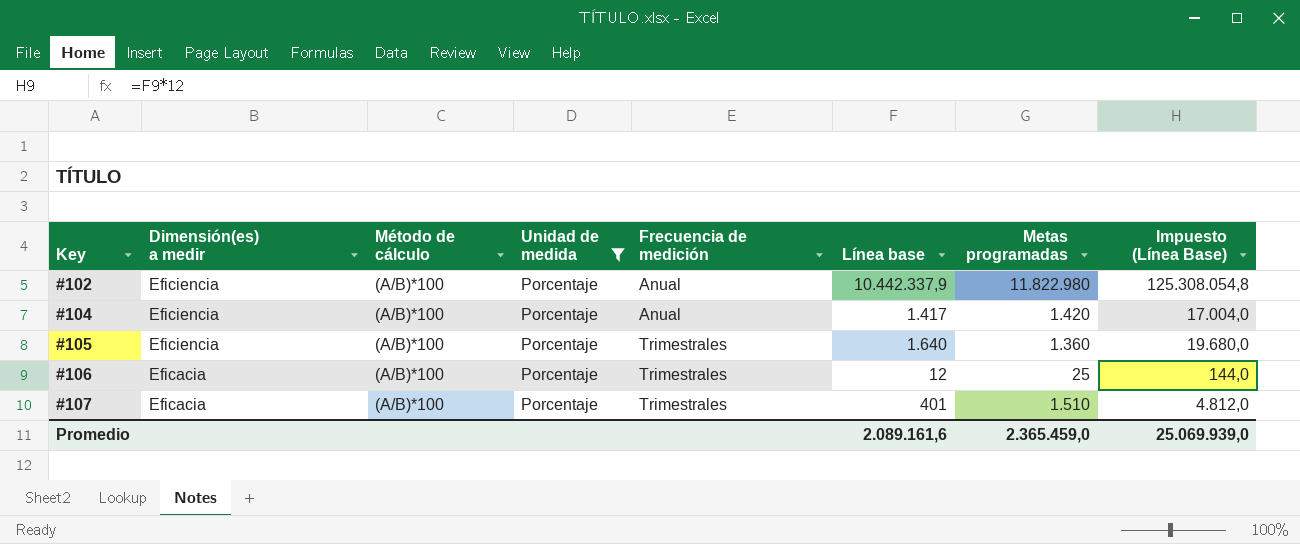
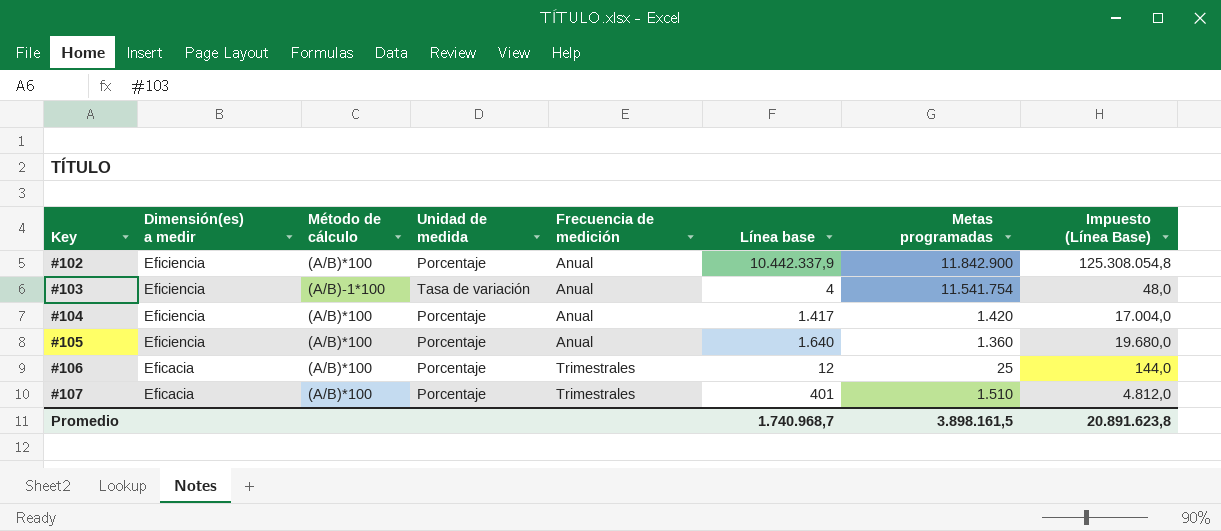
filter: Unidad de medida = Porcentaje -> none
#102 | Metas programadas: 11.822.980 -> 11.842.900
#105 | Frecuencia de medición: Trimestrales -> Anual
Promedio | Línea base: 2.089.161,6 -> 1.740.968,7
Promedio | Metas programadas: 2.365.459,0 -> 3.898.161,5
Promedio | Impuesto (Línea Base): 25.069.939,0 -> 20.891.623,8

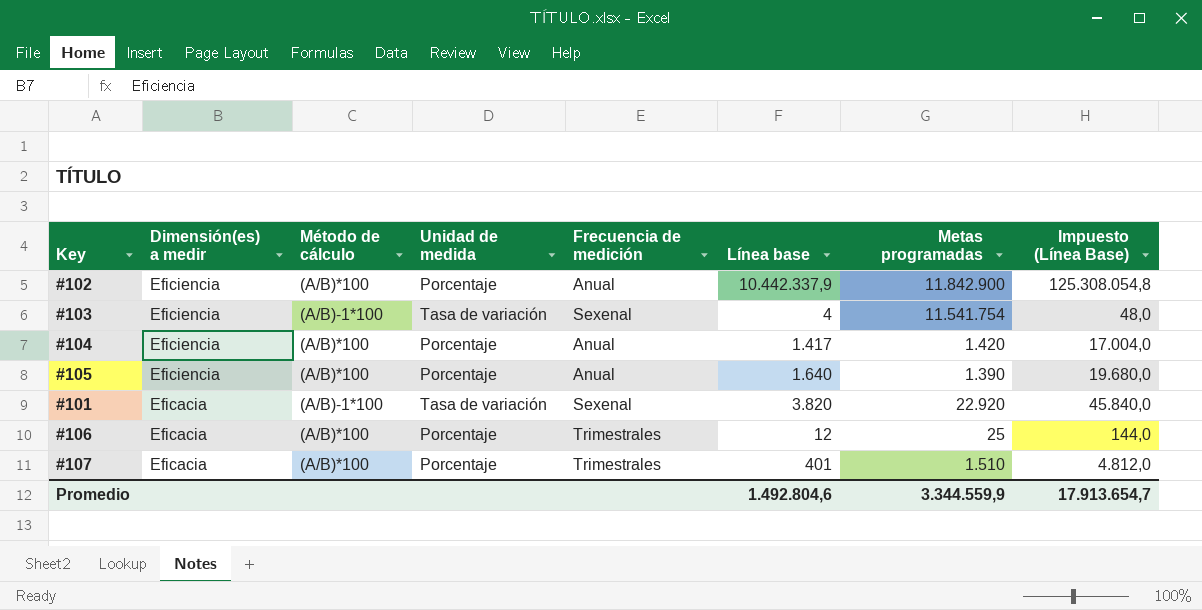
#103 | Frecuencia de medición: Anual -> Sexenal
#105 | Metas programadas: 1.360 -> 1.390
row #101: none -> Eficacia | (A/B)-1*100 | Tasa de variación | Sexenal | 3.820 | 22.920 | 45.840,0
Promedio | Línea base: 1.740.968,7 -> 1.492.804,6
Promedio | Metas programadas: 3.898.161,5 -> 3.344.559,9
Promedio | Impuesto (Línea Base): 20.891.623,8 -> 17.913.654,7

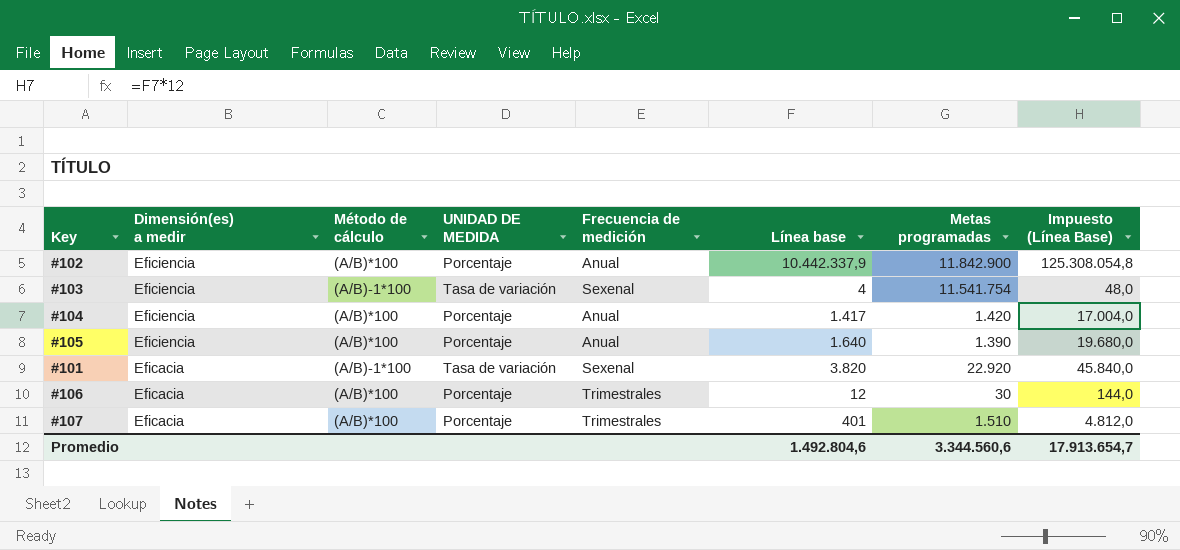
column name: Unidad de medida -> UNIDAD DE MEDIDA
#106 | Metas programadas: 25 -> 30
Promedio | Metas programadas: 3.344.559,9 -> 3.344.560,6

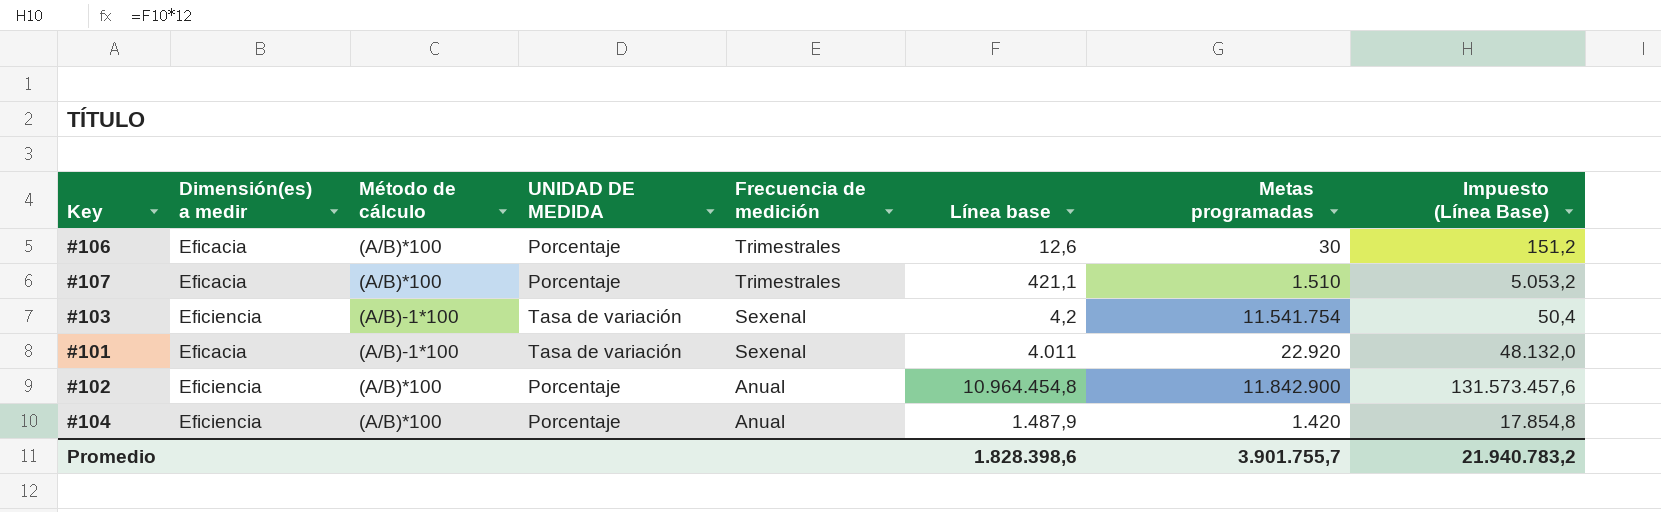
row order: Dimensión(es) a medir descending -> Frecuencia de medición descending
row #105: Eficiencia | (A/B)*100 | Porcentaje | Anual | 1.640 | 1.390 | 19.680,0 -> none
#106 | Línea base: 12 -> 12,6
#106 | Impuesto (Línea Base): 144,0 -> 151,2
#107 | Línea base: 401 -> 421,1
#107 | Impuesto (Línea Base): 4.812,0 -> 5.053,2
#103 | Línea base: 4 -> 4,2
#103 | Impuesto (Línea Base): 48,0 -> 50,4
#101 | Línea base: 3.820 -> 4.011
#101 | Impuesto (Línea Base): 45.840,0 -> 48.132,0
#102 | Línea base: 10.442.337,9 -> 10.964.454,8
#102 | Impuesto (Línea Base): 125.308.054,8 -> 131.573.457,6
#104 | Línea base: 1.417 -> 1.487,9
#104 | Impuesto (Línea Base): 17.004,0 -> 17.854,8
Promedio | Línea base: 1.492.804,6 -> 1.828.398,6
Promedio | Metas programadas: 3.344.560,6 -> 3.901.755,7
Promedio | Impuesto (Línea Base): 17.913.654,7 -> 21.940.783,2

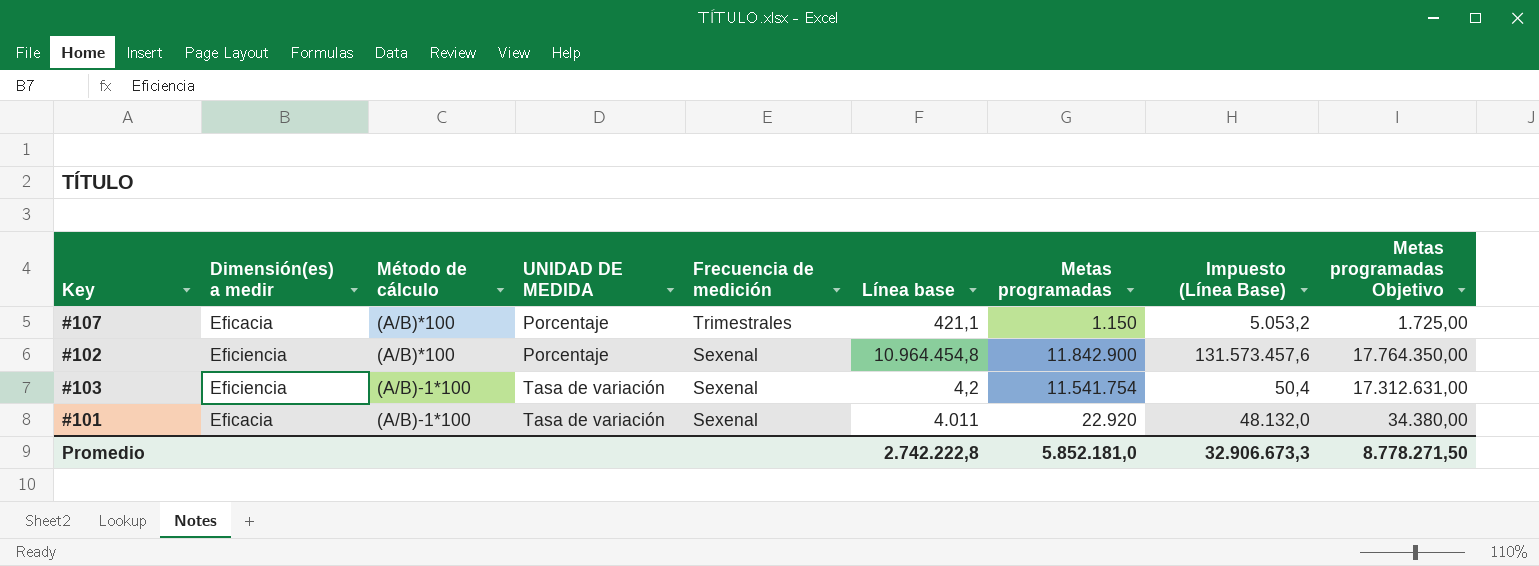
row order: Frecuencia de medición descending -> Método de cálculo ascending
column Metas programadas Objetivo | formula: none -> [Metas programadas] * 1,5
row #106: Eficacia | (A/B)*100 | Porcentaje | Trimestrales | 12,6 | 30 | 151,2 -> none
row #104: Eficiencia | (A/B)*100 | Porcentaje | Anual | 1.487,9 | 1.420 | 17.854,8 -> none
#107 | Metas programadas: 1.510 -> 1.150
#102 | Frecuencia de medición: Anual -> Sexenal
Promedio | Línea base: 1.828.398,6 -> 2.742.222,8
Promedio | Metas programadas: 3.901.755,7 -> 5.852.181,0
Promedio | Impuesto (Línea Base): 21.940.783,2 -> 32.906.673,3

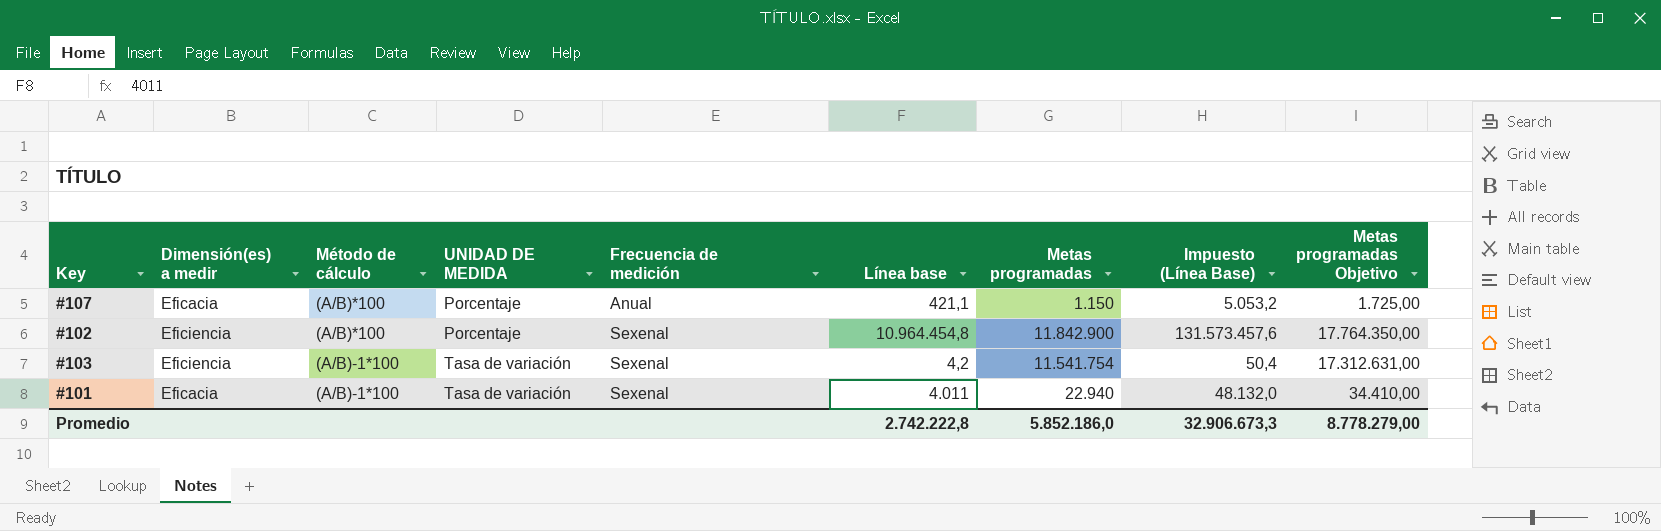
#107 | Frecuencia de medición: Trimestrales -> Anual
#101 | Metas programadas: 22.920 -> 22.940
#101 | Metas programadas Objetivo: 34.380,00 -> 34.410,00
Promedio | Metas programadas: 5.852.181,0 -> 5.852.186,0
Promedio | Metas programadas Objetivo: 8.778.271,50 -> 8.778.279,00

